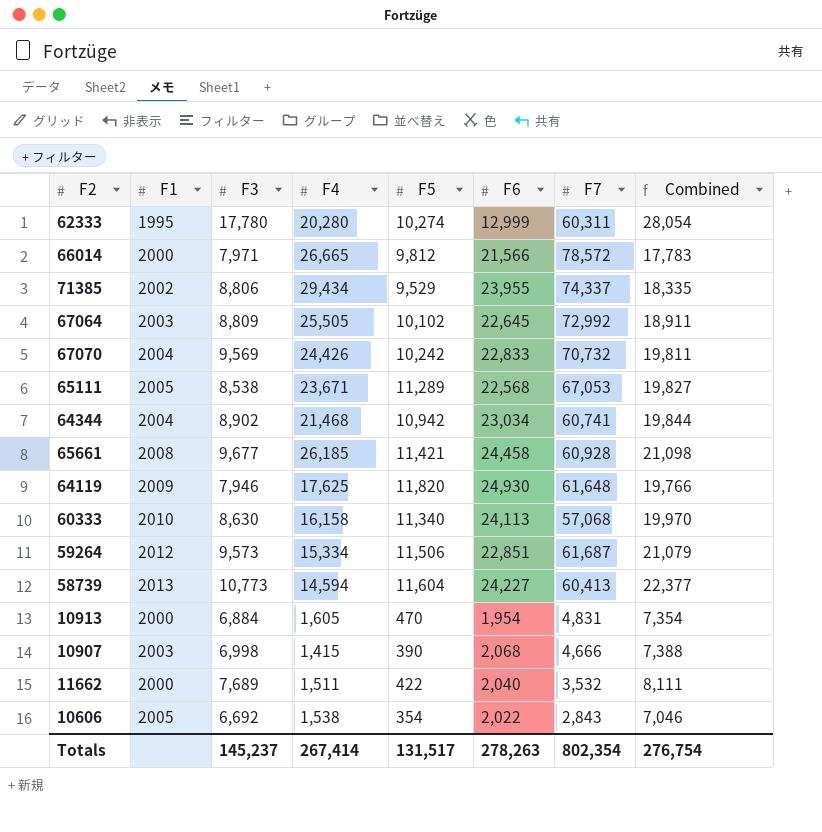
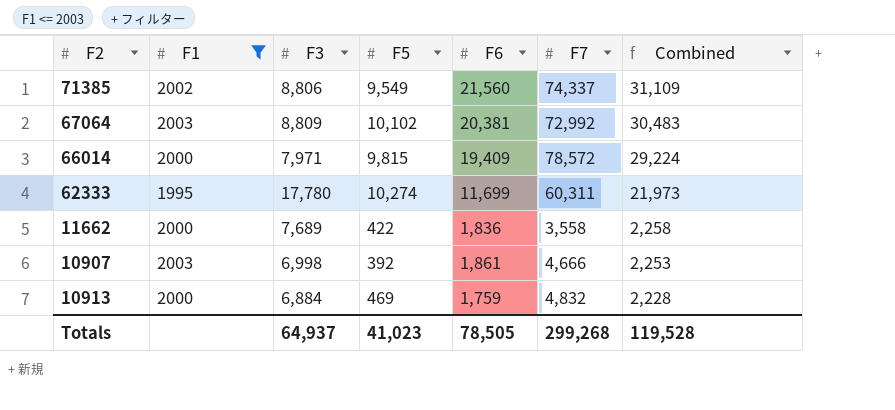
filter: none -> F1 <= 2003
row order: none -> Combined descending
column F4 | position: 4 -> none
column Combined | formula: [F3] + [F5] -> [F5] + [F6]
71385 | F5: 9,529 -> 9,549
71385 | F6: 23,955 -> 21,560
67064 | F6: 22,645 -> 20,381
66014 | F5: 9,812 -> 9,815
66014 | F6: 21,566 -> 19,409
62333 | F6: 12,999 -> 11,699
11662 | F6: 2,040 -> 1,836
11662 | F7: 3,532 -> 3,558
10907 | F5: 390 -> 392
10907 | F6: 2,068 -> 1,861
10913 | F5: 470 -> 469
10913 | F6: 1,954 -> 1,759
10913 | F7: 4,831 -> 4,832
Totals | F3: 145,237 -> 64,937
Totals | F5: 131,517 -> 41,023
Totals | F6: 278,263 -> 78,505
Totals | F7: 802,354 -> 299,268
Totals | Combined: 276,754 -> 119,528

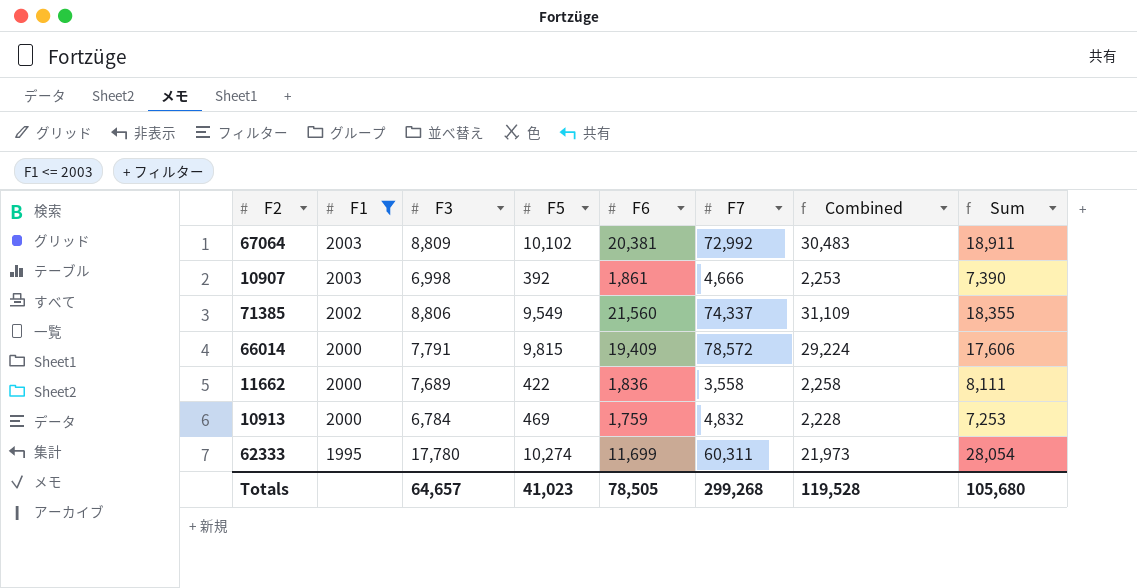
row order: Combined descending -> F1 descending
column Sum | formula: none -> [F3] + [F5]
66014 | F3: 7,971 -> 7,791
10913 | F3: 6,884 -> 6,784
Totals | F3: 64,937 -> 64,657

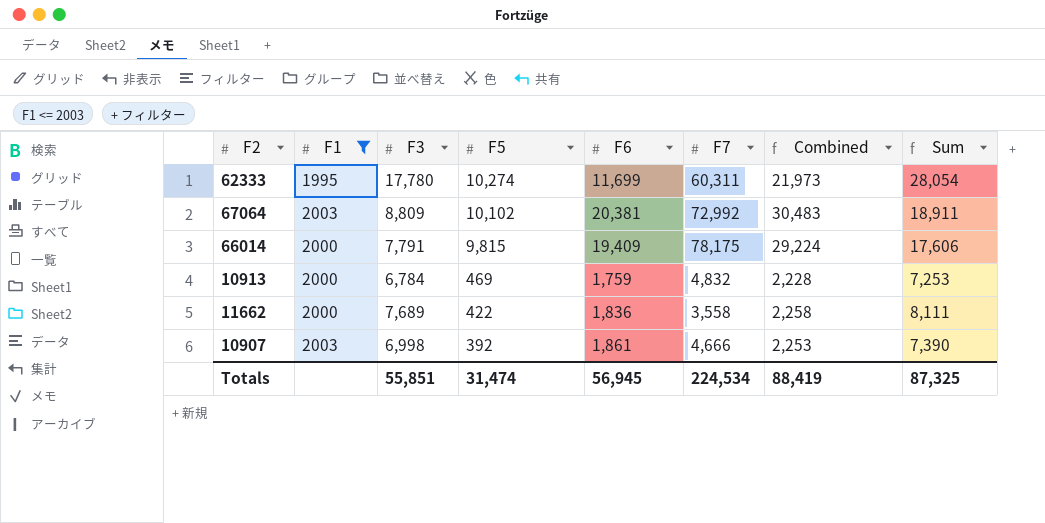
row order: F1 descending -> F5 descending
row 71385: 2002 | 8,806 | 9,549 | 21,560 | 74,337 | 31,109 | 18,355 -> none
66014 | F7: 78,572 -> 78,175
Totals | F3: 64,657 -> 55,851
Totals | F5: 41,023 -> 31,474
Totals | F6: 78,505 -> 56,945
Totals | F7: 299,268 -> 224,534
Totals | Combined: 119,528 -> 88,419
Totals | Sum: 105,680 -> 87,325

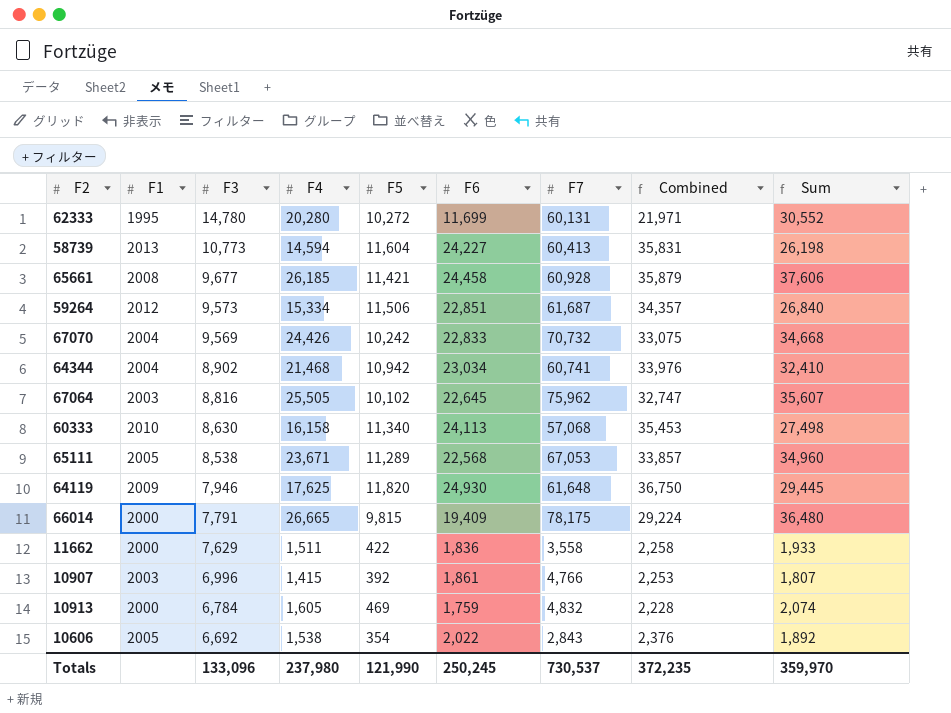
filter: F1 <= 2003 -> none
row order: F5 descending -> F3 descending
column F4 | position: none -> 4
column Sum | formula: [F3] + [F5] -> [F4] + [F5]
62333 | F3: 17,780 -> 14,780
62333 | F5: 10,274 -> 10,272
62333 | F7: 60,311 -> 60,131
62333 | Combined: 21,973 -> 21,971
67064 | F3: 8,809 -> 8,816
67064 | F6: 20,381 -> 22,645
67064 | F7: 72,992 -> 75,962
67064 | Combined: 30,483 -> 32,747
11662 | F3: 7,689 -> 7,629
10907 | F3: 6,998 -> 6,996
10907 | F7: 4,666 -> 4,766
Totals | F3: 55,851 -> 133,096
Totals | F5: 31,474 -> 121,990
Totals | F6: 56,945 -> 250,245
Totals | F7: 224,534 -> 730,537
Totals | Combined: 88,419 -> 372,235
Totals | Sum: 87,325 -> 359,970

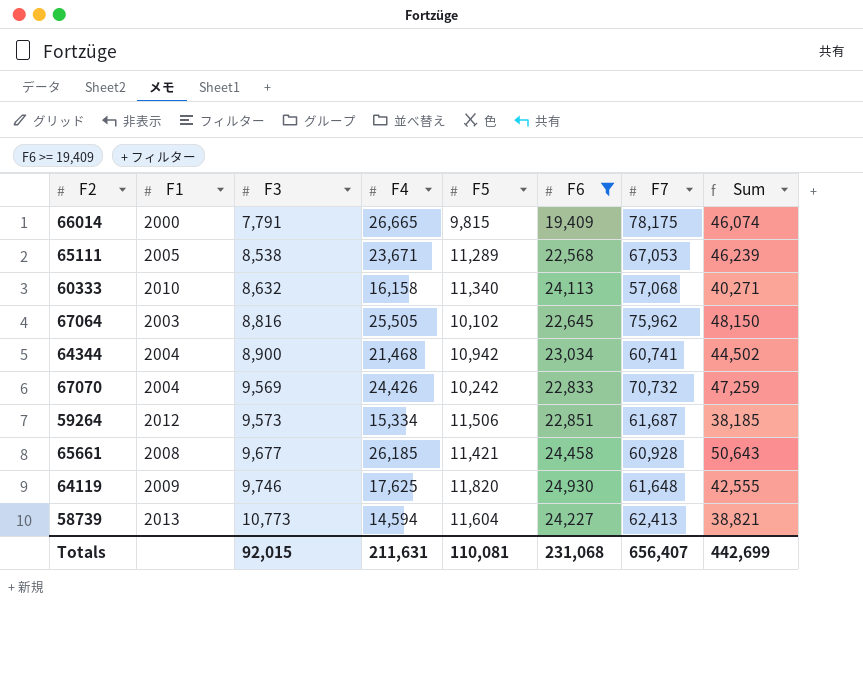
filter: none -> F6 >= 19,409
row order: F3 descending -> F3 ascending
column Combined | formula: [F5] + [F6] -> none
column Sum | formula: [F4] + [F5] -> [F4] + [F6]
60333 | F3: 8,630 -> 8,632
64344 | F3: 8,902 -> 8,900
64119 | F3: 7,946 -> 9,746
58739 | F7: 60,413 -> 62,413
Totals | F3: 133,096 -> 92,015
Totals | F4: 237,980 -> 211,631
Totals | F5: 121,990 -> 110,081
Totals | F6: 250,245 -> 231,068
Totals | F7: 730,537 -> 656,407
Totals | Sum: 359,970 -> 442,699

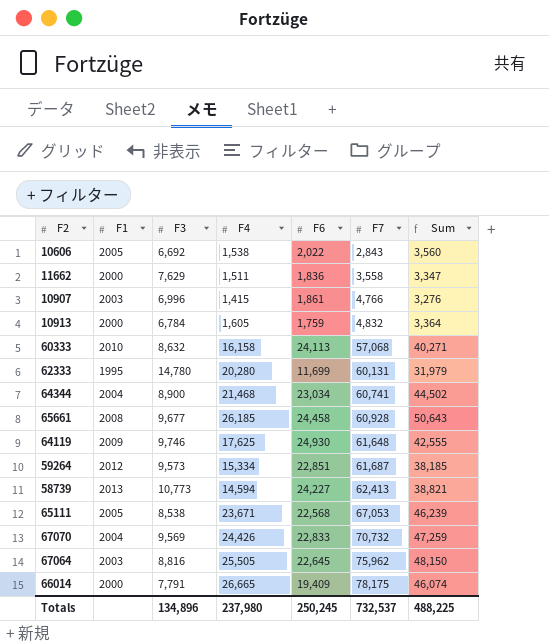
filter: F6 >= 19,409 -> none
row order: F3 ascending -> F7 ascending
column F5 | position: 5 -> none
Totals | F3: 92,015 -> 134,896
Totals | F4: 211,631 -> 237,980
Totals | F6: 231,068 -> 250,245
Totals | F7: 656,407 -> 732,537
Totals | Sum: 442,699 -> 488,225

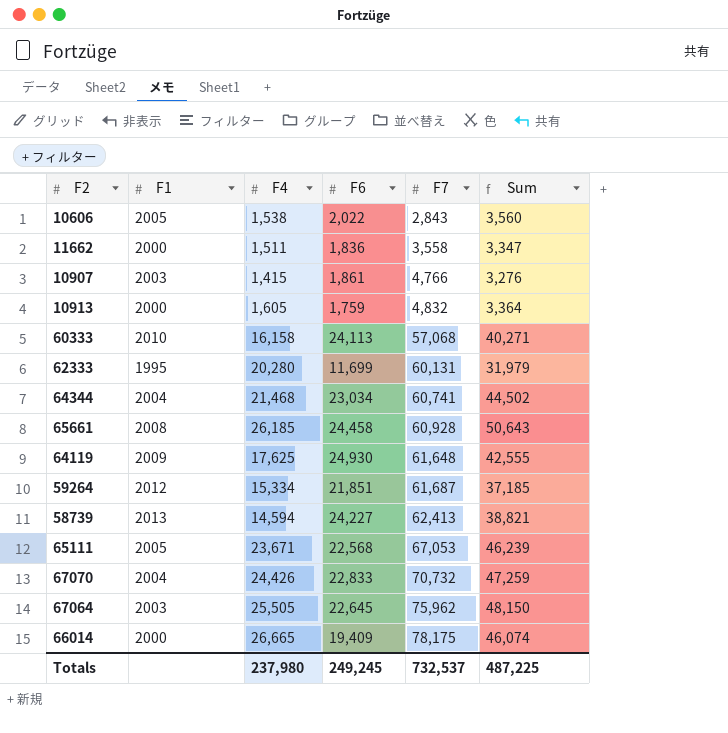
column F3 | position: 3 -> none
59264 | F6: 22,851 -> 21,851
59264 | Sum: 38,185 -> 37,185
Totals | F6: 250,245 -> 249,245
Totals | Sum: 488,225 -> 487,225

